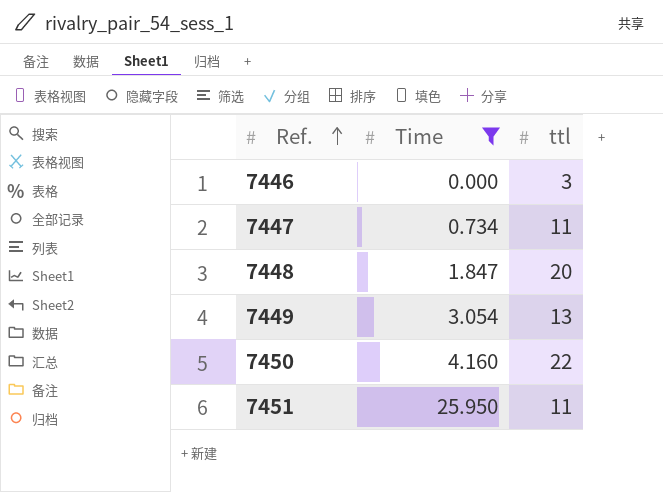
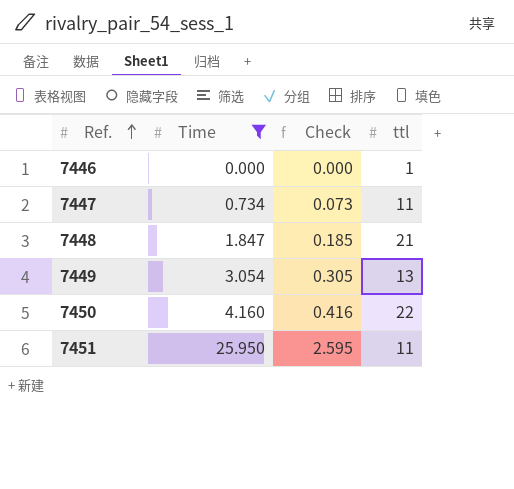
column Check | formula: none -> [Time] * 0.1
7446 | ttl: 3 -> 1
7448 | ttl: 20 -> 21

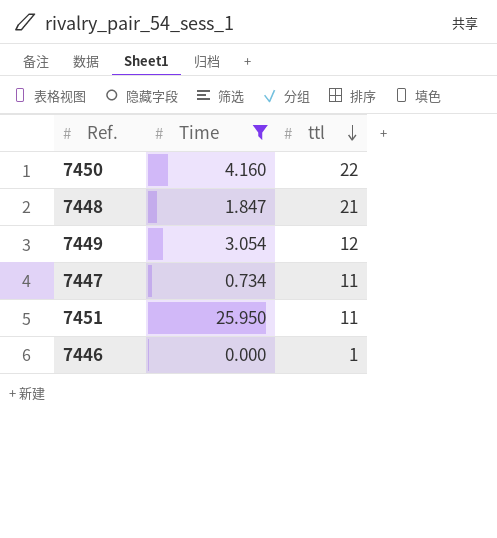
row order: Ref. ascending -> ttl descending
column Check | formula: [Time] * 0.1 -> none
7449 | ttl: 13 -> 12

